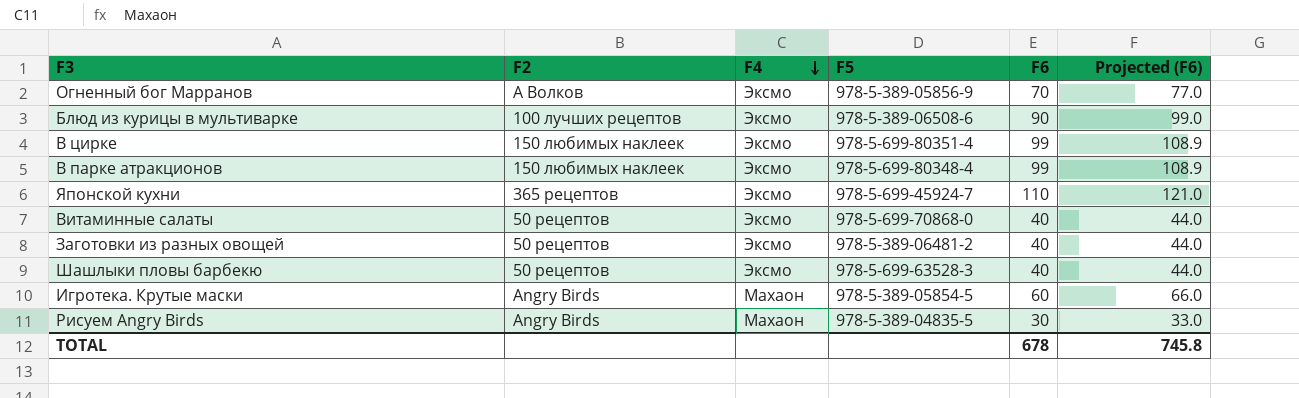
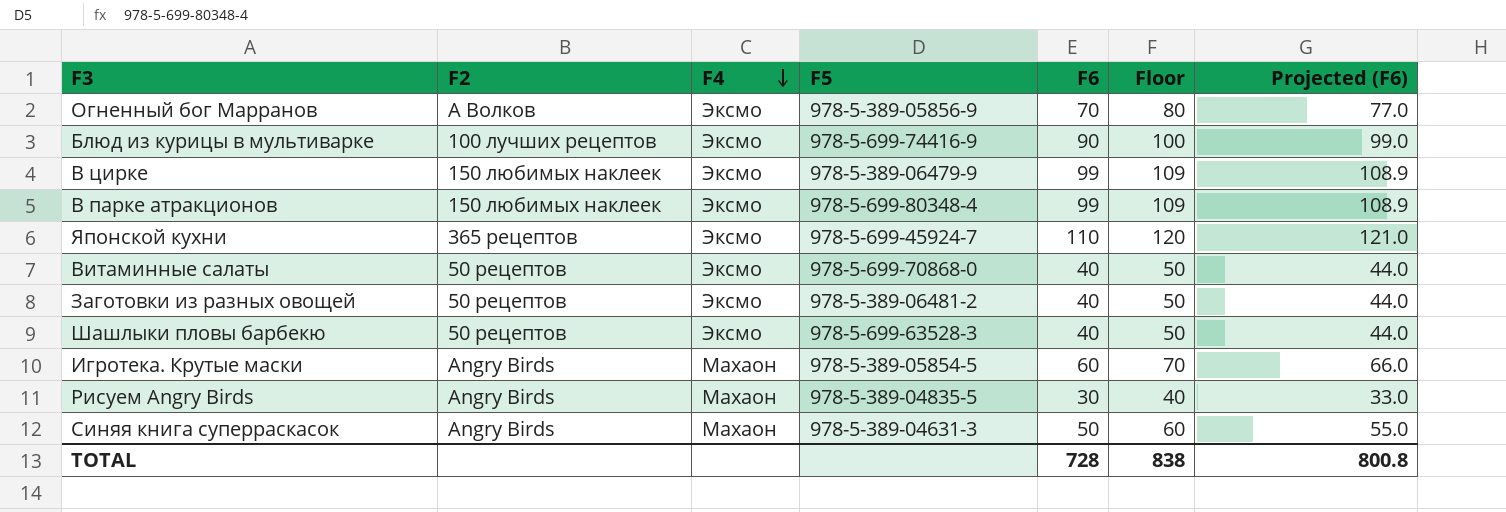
column Floor | formula: none -> [F6] + 10
Блюд из курицы в мультиварке | F5: 978-5-389-06508-6 -> 978-5-699-74416-9
В цирке | F5: 978-5-699-80351-4 -> 978-5-389-06479-9
row Синяя книга суперраскасок: none -> Angry Birds | Махаон | 978-5-389-04631-3 | 50 | 60 | 55.0
TOTAL | F6: 678 -> 728
TOTAL | Projected (F6): 745.8 -> 800.8

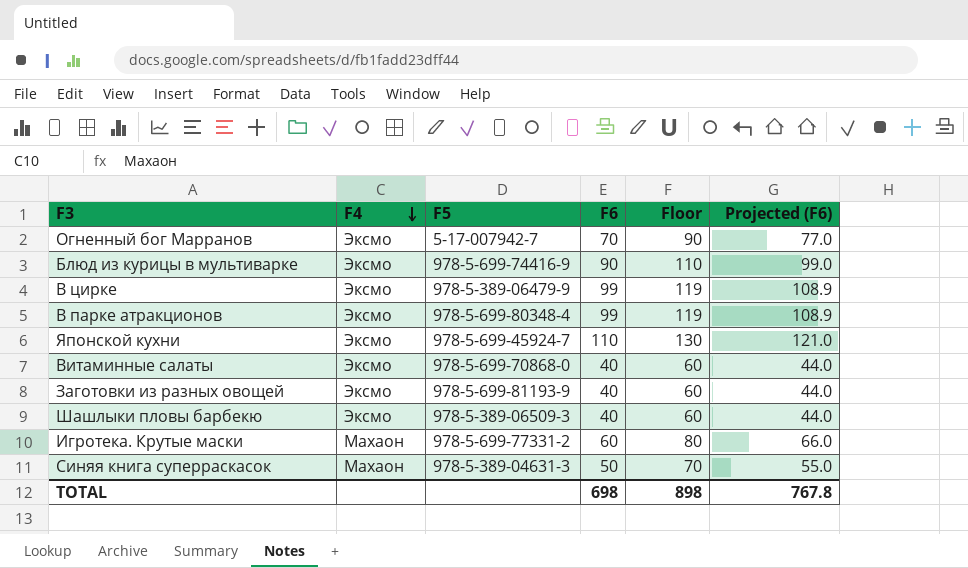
column F2 | position: 2 -> none
column Floor | formula: [F6] + 10 -> [F6] + 20
row Рисуем Angry Birds: Angry Birds | Махаон | 978-5-389-04835-5 | 30 | 40 | 33.0 -> none
Огненный бог Марранов | F5: 978-5-389-05856-9 -> 5-17-007942-7
Заготовки из разных овощей | F5: 978-5-389-06481-2 -> 978-5-699-81193-9
Шашлыки пловы барбекю | F5: 978-5-699-63528-3 -> 978-5-389-06509-3
Игротека. Крутые маски | F5: 978-5-389-05854-5 -> 978-5-699-77331-2
TOTAL | F6: 728 -> 698
TOTAL | Floor: 838 -> 898
TOTAL | Projected (F6): 800.8 -> 767.8

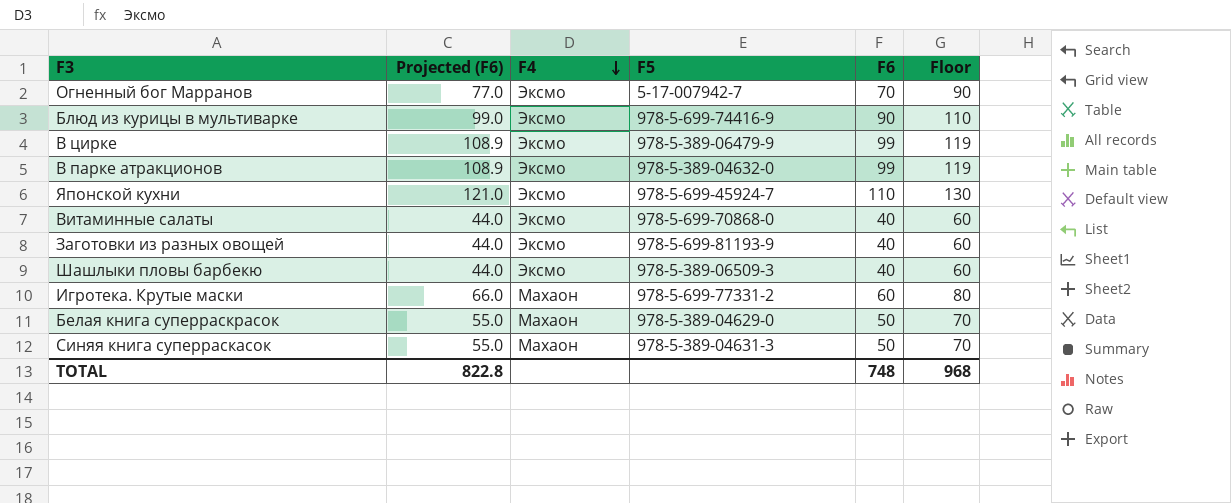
column Projected (F6) | position: 6 -> 2
В парке атракционов | F5: 978-5-699-80348-4 -> 978-5-389-04632-0
row Белая книга суперраскрасок: none -> 55.0 | Махаон | 978-5-389-04629-0 | 50 | 70
TOTAL | Projected (F6): 767.8 -> 822.8
TOTAL | F6: 698 -> 748
TOTAL | Floor: 898 -> 968

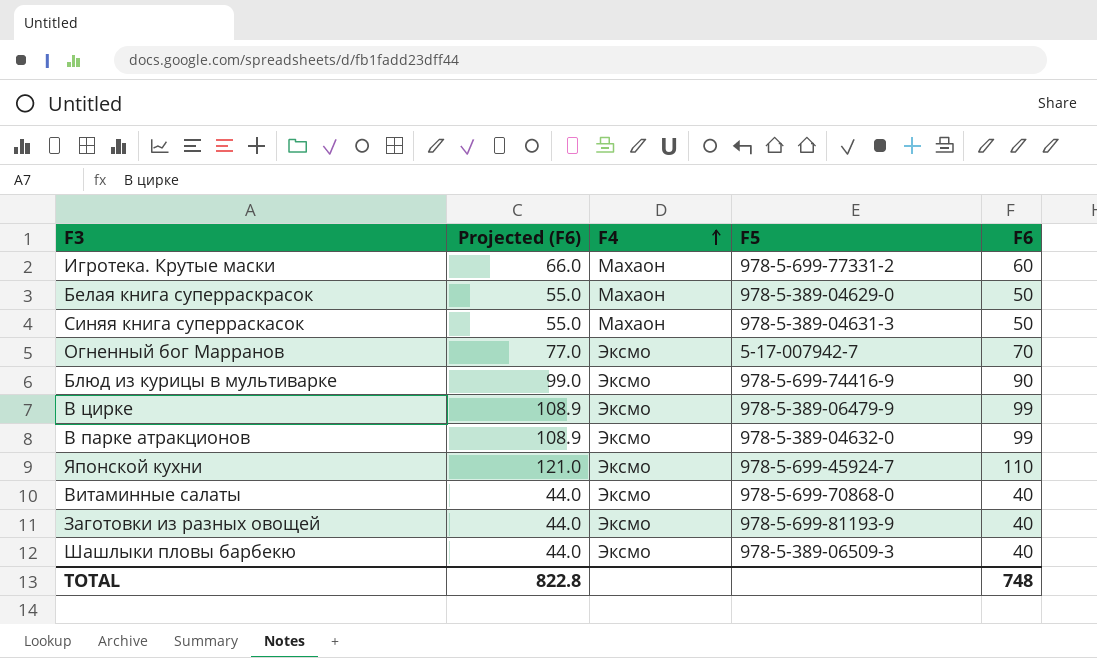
row order: F4 descending -> F4 ascending
column Floor | formula: [F6] + 20 -> none

